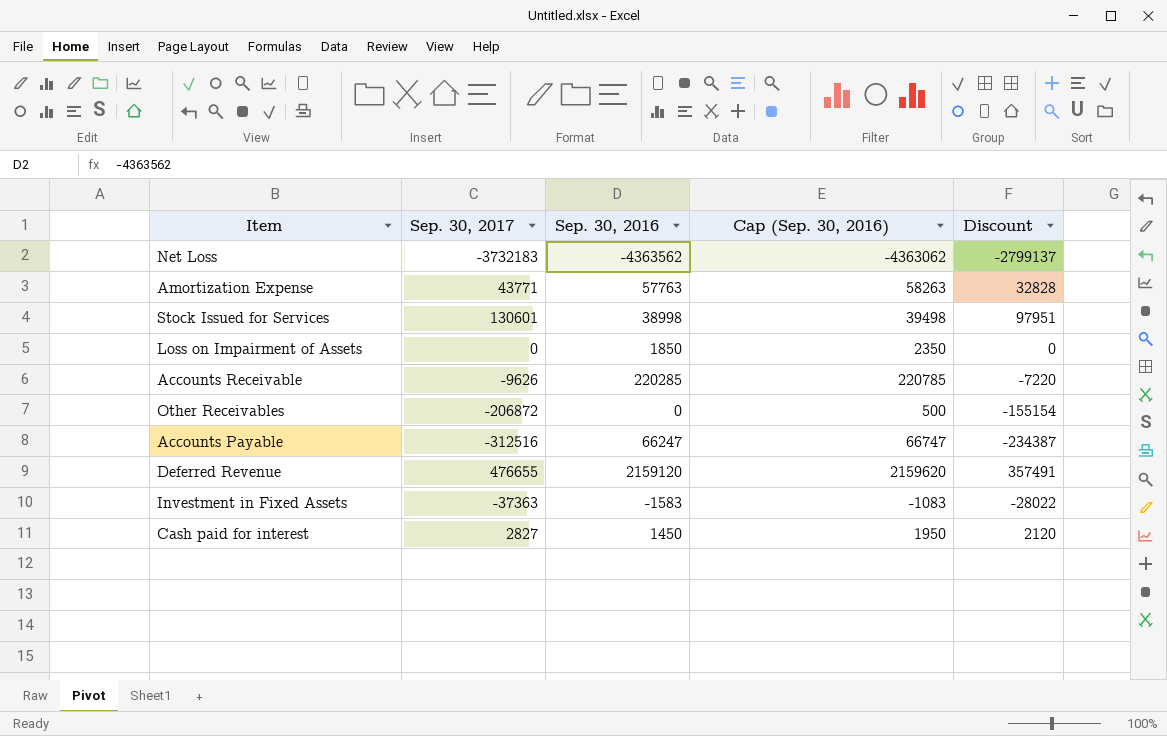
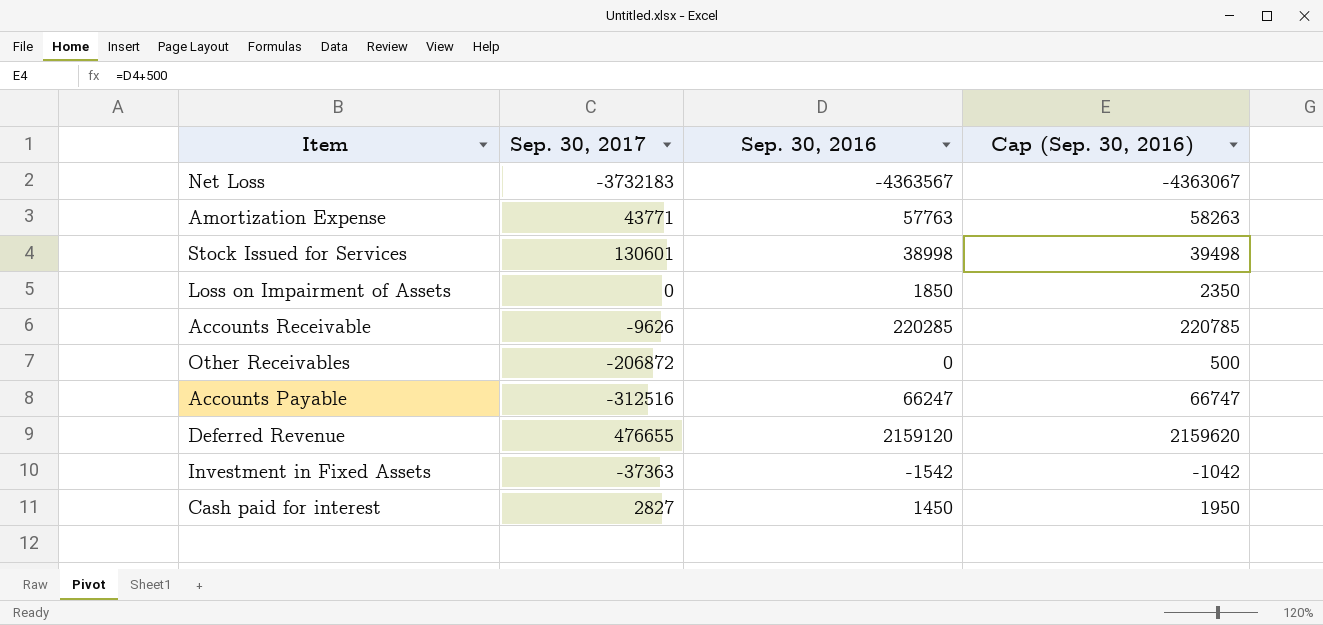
column Discount | formula: [Sep. 30, 2017] * 0.75 -> none
Net Loss | Sep. 30, 2016: -4363562 -> -4363567
Net Loss | Cap (Sep. 30, 2016): -4363062 -> -4363067
Investment in Fixed Assets | Sep. 30, 2016: -1583 -> -1542
Investment in Fixed Assets | Cap (Sep. 30, 2016): -1083 -> -1042

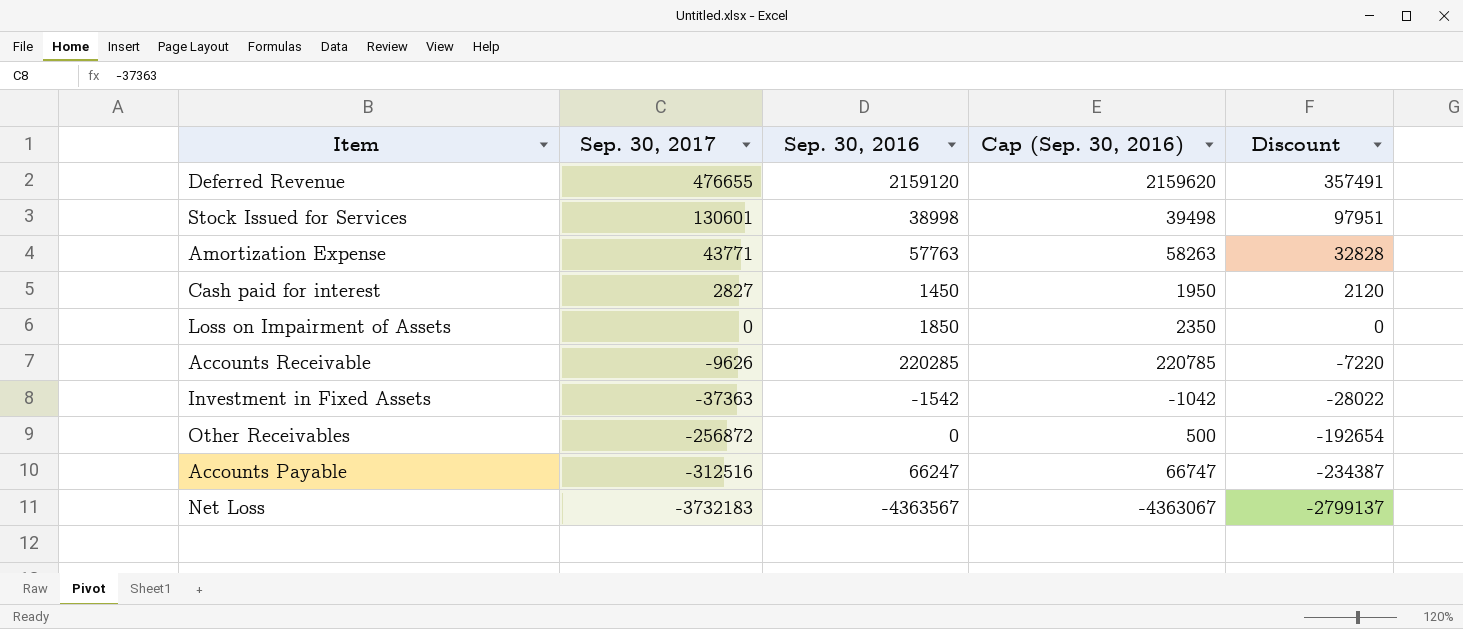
row order: none -> Sep. 30, 2017 descending
column Discount | formula: none -> [Sep. 30, 2017] * 0.75
Other Receivables | Sep. 30, 2017: -206872 -> -256872

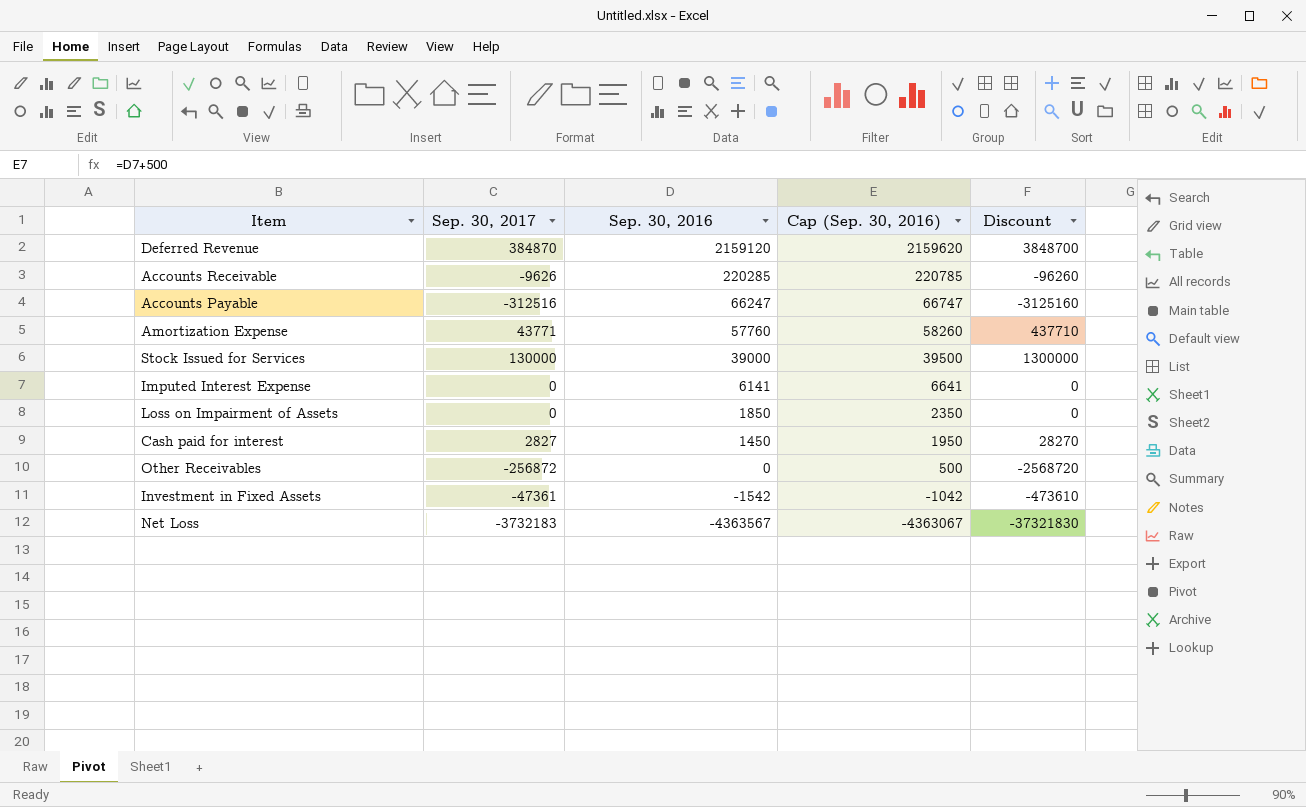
row order: Sep. 30, 2017 descending -> Sep. 30, 2016 descending
column Discount | formula: [Sep. 30, 2017] * 0.75 -> [Sep. 30, 2017] * 10
Deferred Revenue | Sep. 30, 2017: 476655 -> 384870
Amortization Expense | Sep. 30, 2016: 57763 -> 57760
Amortization Expense | Cap (Sep. 30, 2016): 58263 -> 58260
Stock Issued for Services | Sep. 30, 2017: 130601 -> 130000
Stock Issued for Services | Sep. 30, 2016: 38998 -> 39000
Stock Issued for Services | Cap (Sep. 30, 2016): 39498 -> 39500
row Imputed Interest Expense: none -> 0 | 6141 | 6641 | 0
Investment in Fixed Assets | Sep. 30, 2017: -37363 -> -47361

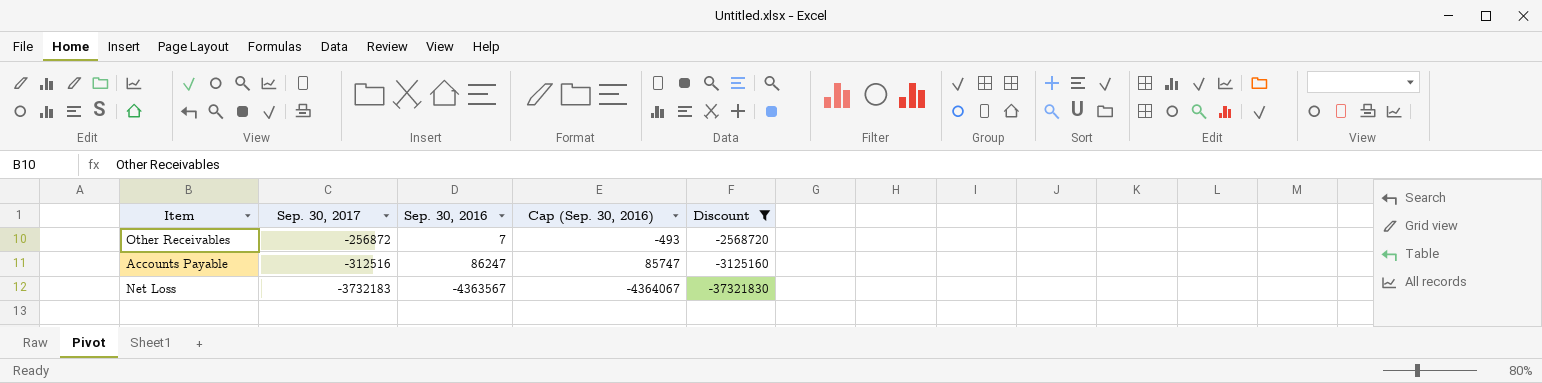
filter: none -> Discount <= -2568720
row order: Sep. 30, 2016 descending -> Sep. 30, 2017 descending
column Cap (Sep. 30, 2016) | formula: [Sep. 30, 2016] + 500 -> [Sep. 30, 2016] - 500
Other Receivables | Sep. 30, 2016: 0 -> 7
Accounts Payable | Sep. 30, 2016: 66247 -> 86247

